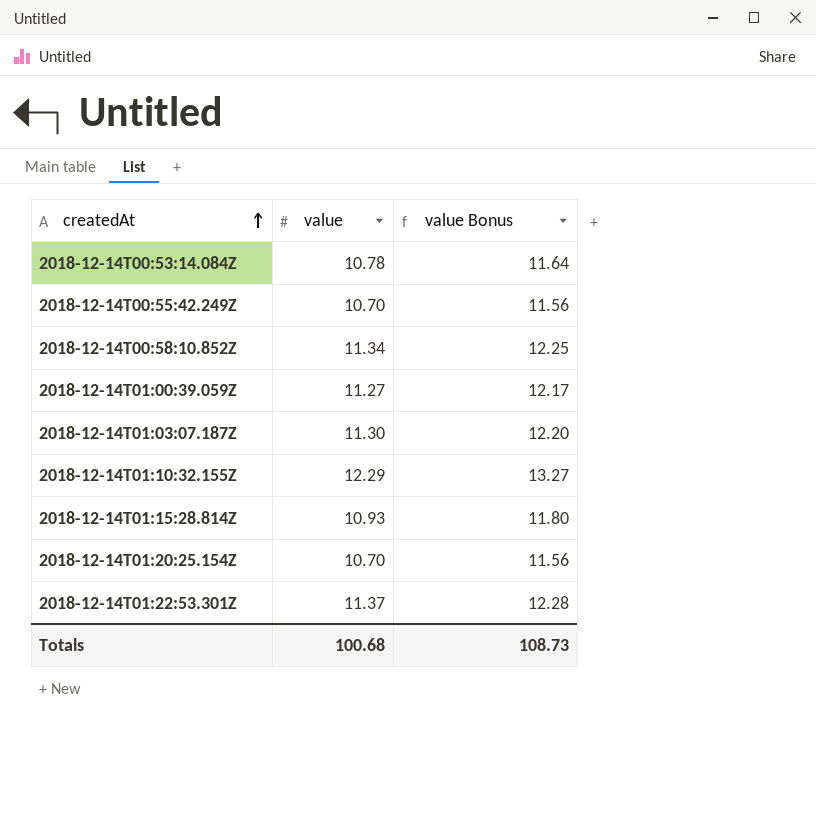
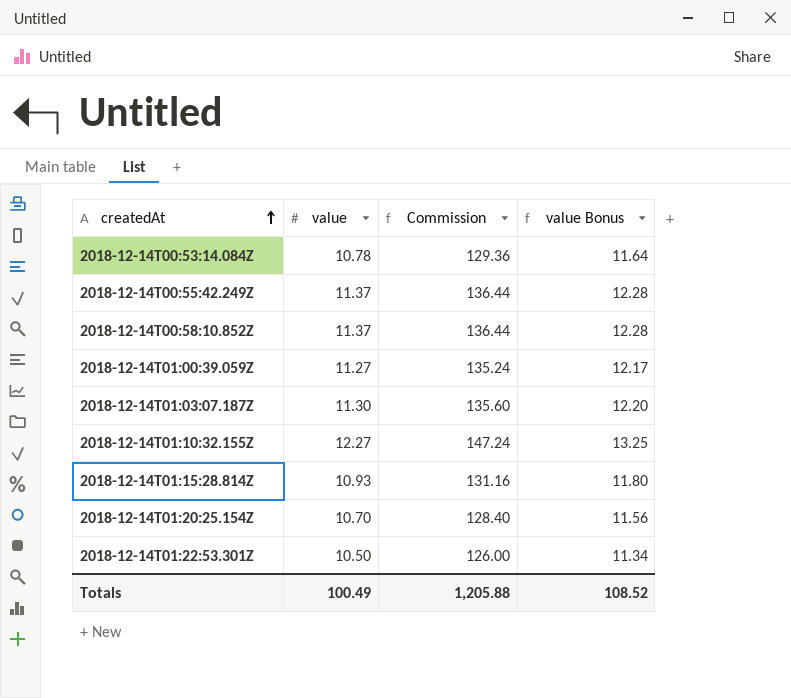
column Commission | formula: none -> [value] * 12
2018-12-14T00:55:42.249Z | value: 10.70 -> 11.37
2018-12-14T00:55:42.249Z | value Bonus: 11.56 -> 12.28
2018-12-14T00:58:10.852Z | value: 11.34 -> 11.37
2018-12-14T00:58:10.852Z | value Bonus: 12.25 -> 12.28
2018-12-14T01:10:32.155Z | value: 12.29 -> 12.27
2018-12-14T01:10:32.155Z | value Bonus: 13.27 -> 13.25
2018-12-14T01:22:53.301Z | value: 11.37 -> 10.50
2018-12-14T01:22:53.301Z | value Bonus: 12.28 -> 11.34
Totals | value: 100.68 -> 100.49
Totals | value Bonus: 108.73 -> 108.52

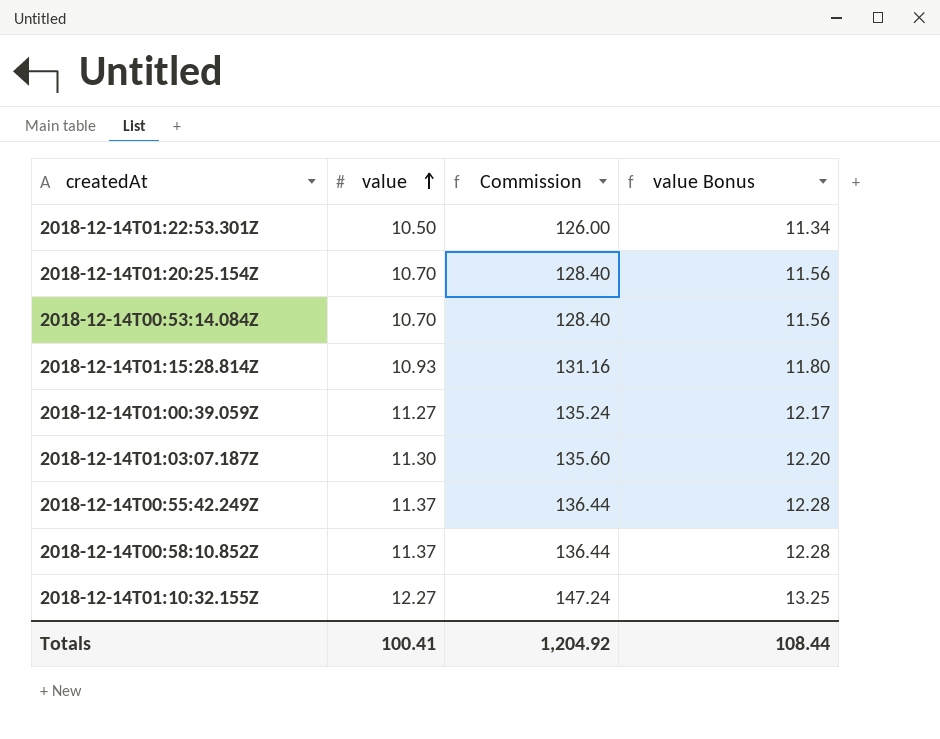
row order: createdAt ascending -> value ascending
2018-12-14T00:53:14.084Z | value: 10.78 -> 10.70
2018-12-14T00:53:14.084Z | Commission: 129.36 -> 128.40
2018-12-14T00:53:14.084Z | value Bonus: 11.64 -> 11.56
Totals | value: 100.49 -> 100.41
Totals | Commission: 1,205.88 -> 1,204.92
Totals | value Bonus: 108.52 -> 108.44

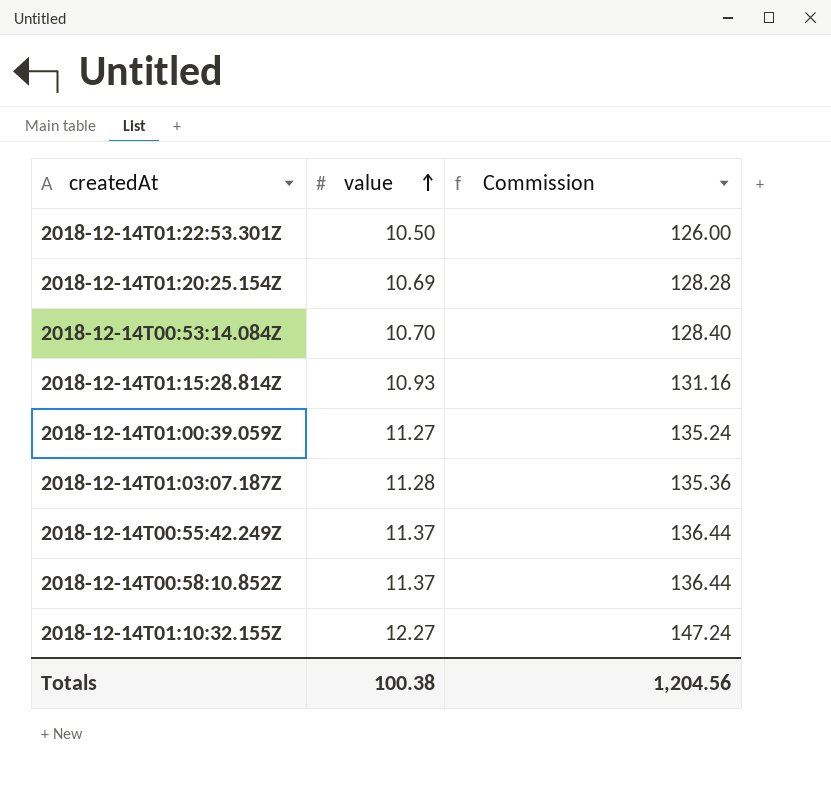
column value Bonus | formula: [value] * 1.08 -> none
2018-12-14T01:20:25.154Z | value: 10.70 -> 10.69
2018-12-14T01:20:25.154Z | Commission: 128.40 -> 128.28
2018-12-14T01:03:07.187Z | value: 11.30 -> 11.28
2018-12-14T01:03:07.187Z | Commission: 135.60 -> 135.36
Totals | value: 100.41 -> 100.38
Totals | Commission: 1,204.92 -> 1,204.56

